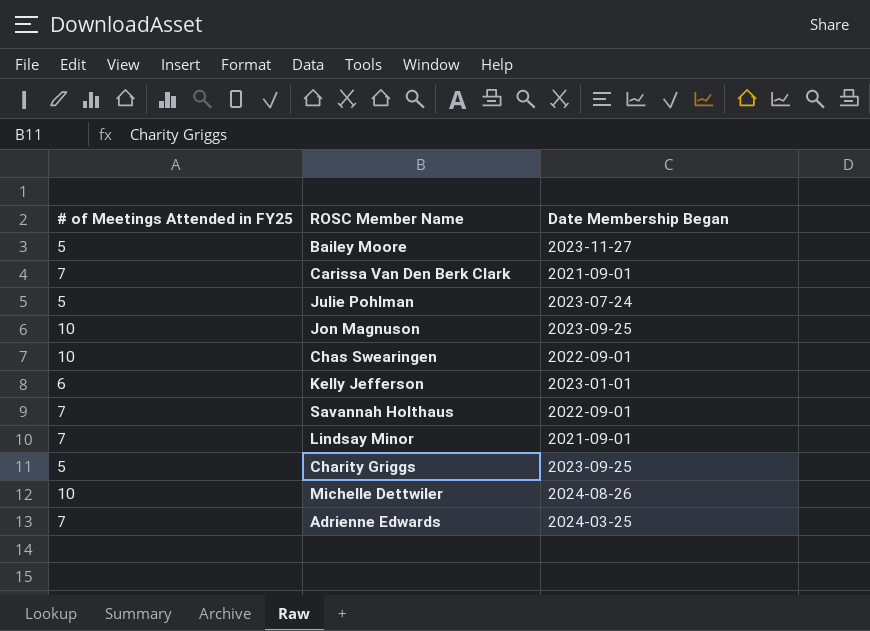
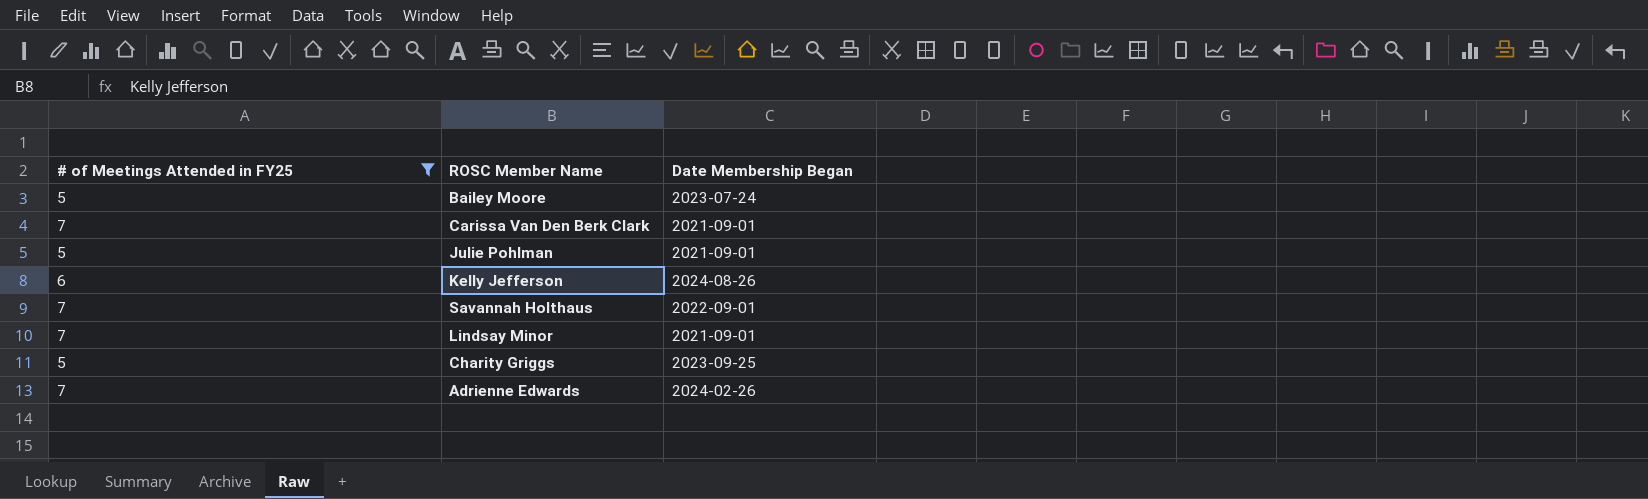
filter: none -> # of Meetings Attended in FY25 != 10
Bailey Moore | Date Membership Began: 2023-11-27 -> 2023-07-24
Julie Pohlman | Date Membership Began: 2023-07-24 -> 2021-09-01
Kelly Jefferson | Date Membership Began: 2023-01-01 -> 2024-08-26
Adrienne Edwards | Date Membership Began: 2024-03-25 -> 2024-02-26

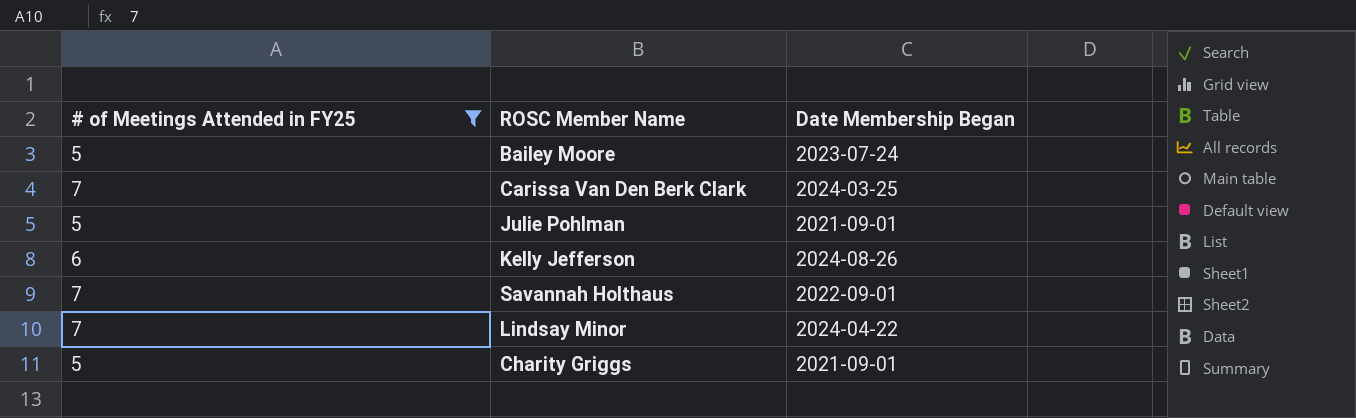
row Adrienne Edwards: 7 | 2024-02-26 -> none
Carissa Van Den Berk Clark | Date Membership Began: 2021-09-01 -> 2024-03-25
Lindsay Minor | Date Membership Began: 2021-09-01 -> 2024-04-22
Charity Griggs | Date Membership Began: 2023-09-25 -> 2021-09-01

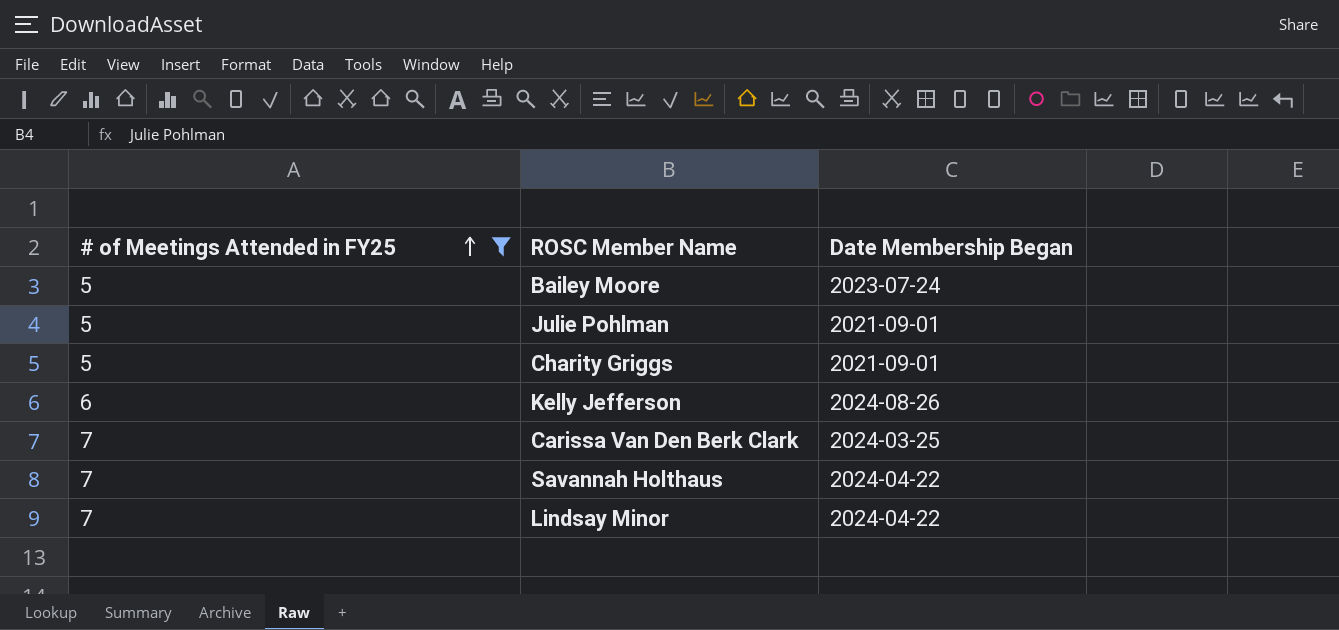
row order: none -> # of Meetings Attended in FY25 ascending
Savannah Holthaus | Date Membership Began: 2022-09-01 -> 2024-04-22

